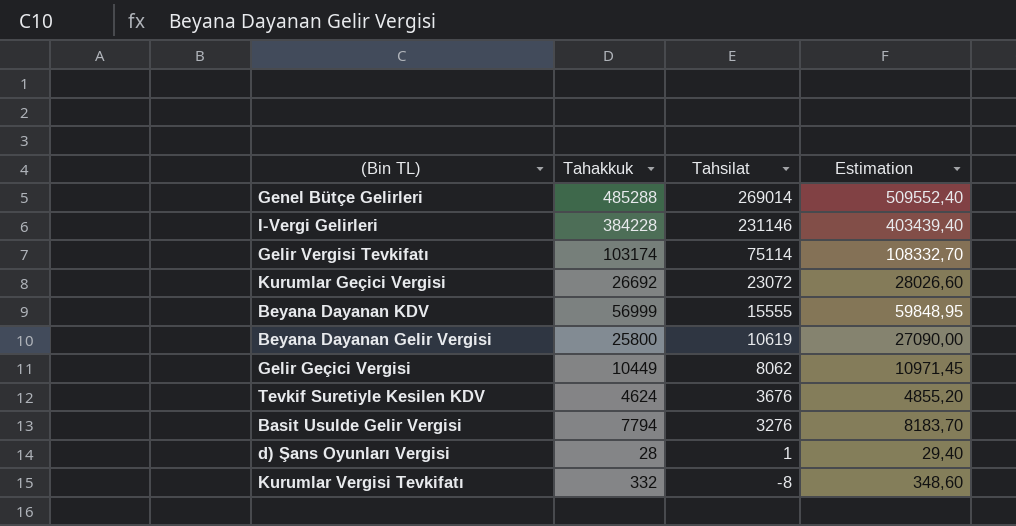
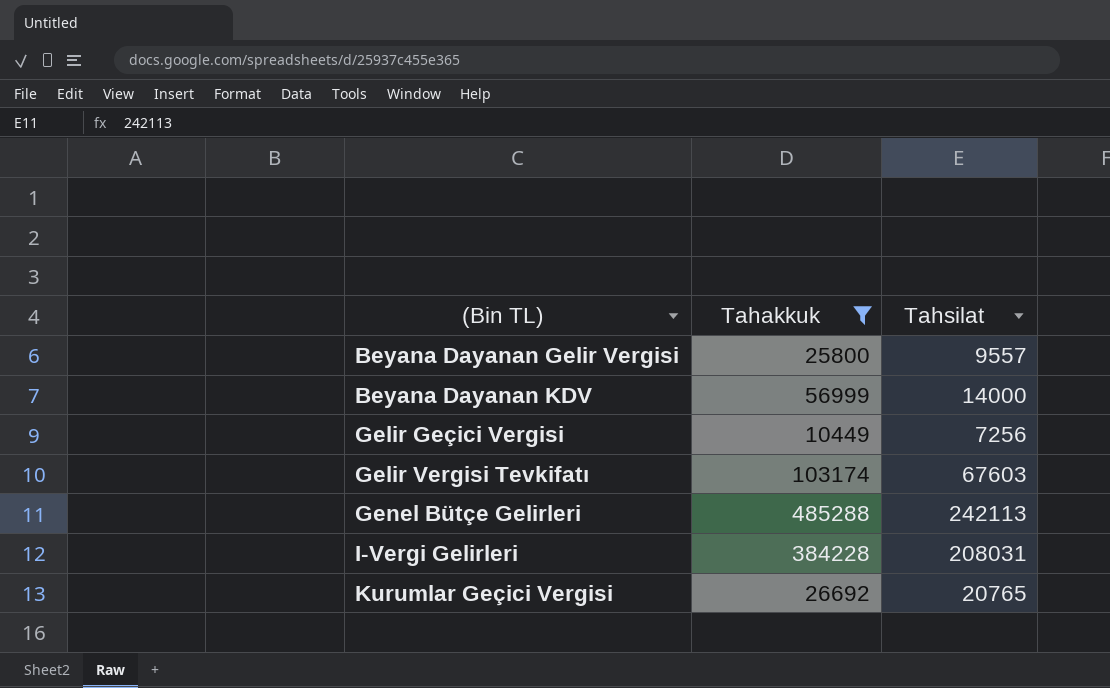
filter: none -> Tahakkuk >= 10449
row order: Tahsilat descending -> (Bin TL) ascending
column Estimation | formula: [Tahakkuk] * 1,05 -> none
Beyana Dayanan Gelir Vergisi | Tahsilat: 10619 -> 9557
Beyana Dayanan KDV | Tahsilat: 15555 -> 14000
Gelir Geçici Vergisi | Tahsilat: 8062 -> 7256
Gelir Vergisi Tevkifatı | Tahsilat: 75114 -> 67603
Genel Bütçe Gelirleri | Tahsilat: 269014 -> 242113
I-Vergi Gelirleri | Tahsilat: 231146 -> 208031
Kurumlar Geçici Vergisi | Tahsilat: 23072 -> 20765

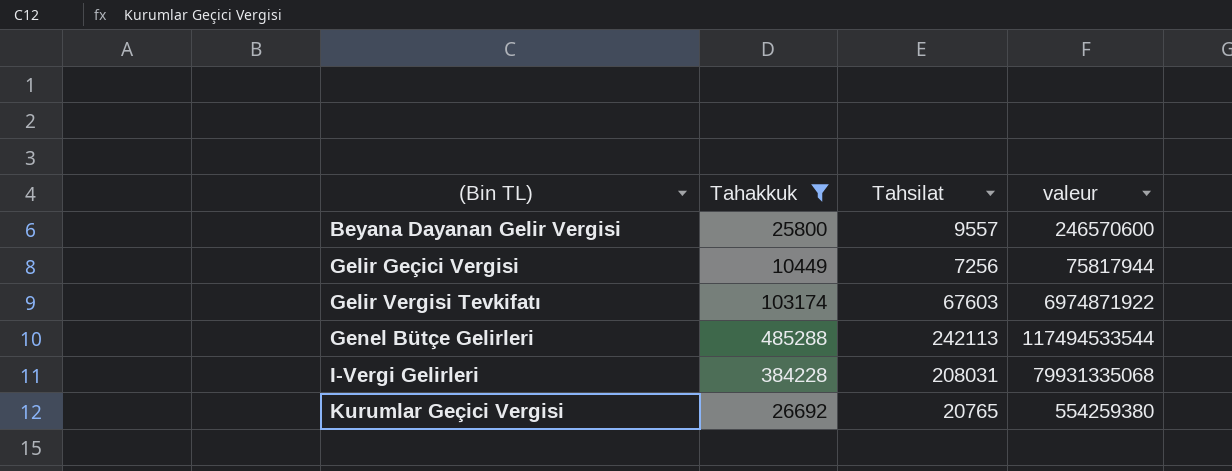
column valeur | formula: none -> [Tahakkuk] * [Tahsilat]
row Beyana Dayanan KDV: 56999 | 14000 -> none

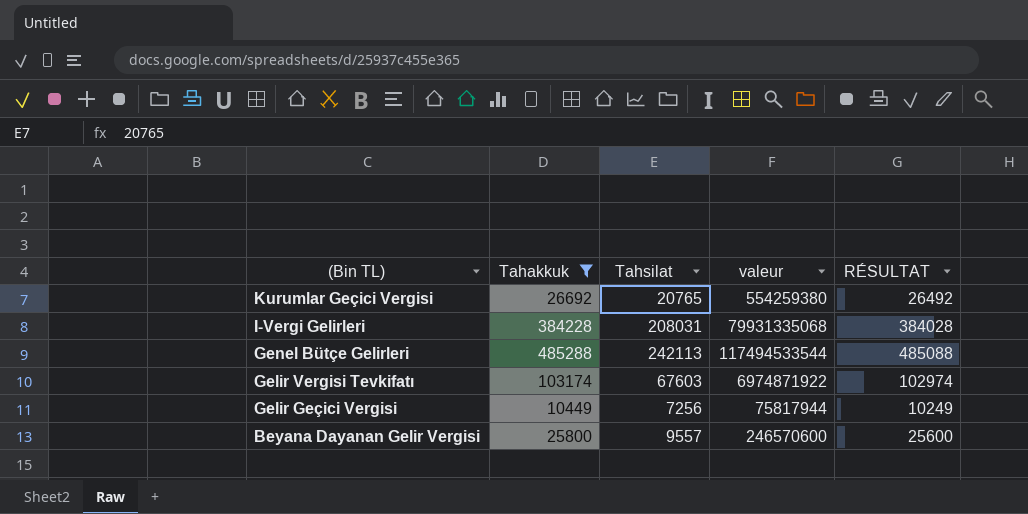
row order: (Bin TL) ascending -> (Bin TL) descending
column RÉSULTAT | formula: none -> [Tahakkuk] - 200

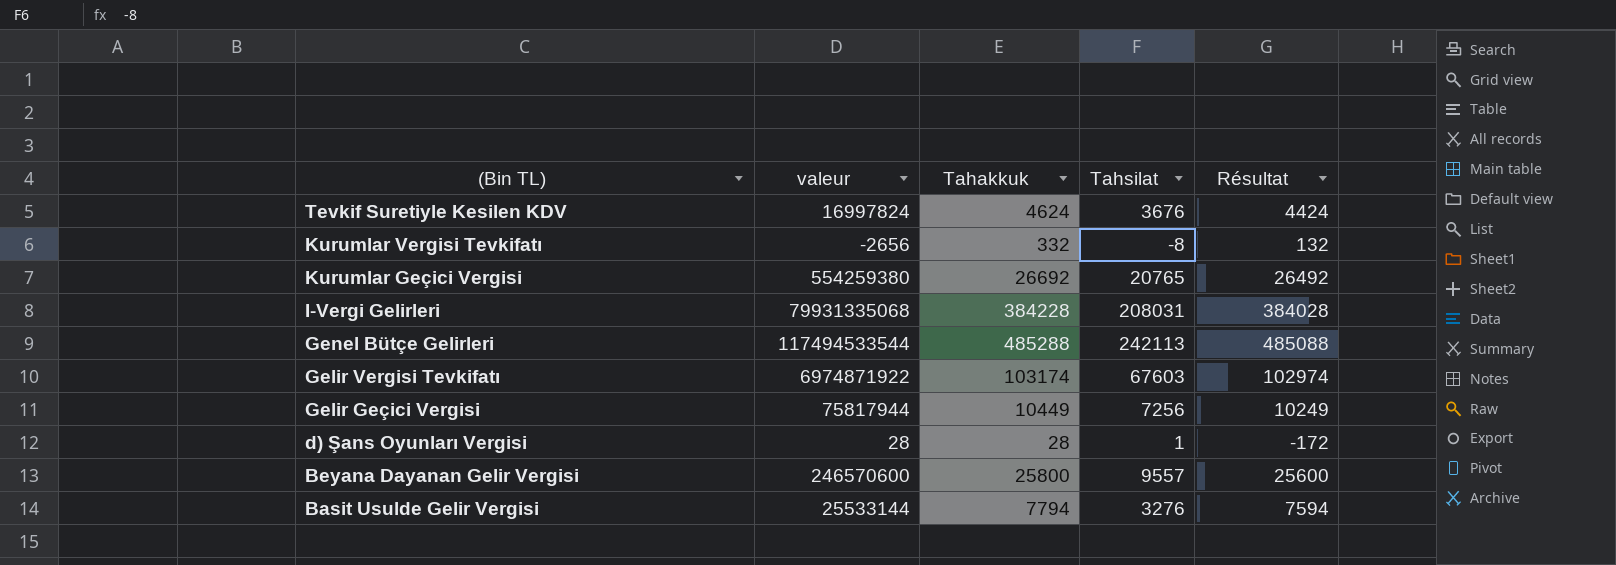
filter: Tahakkuk >= 10449 -> none
column valeur | position: 4 -> 2
column name: RÉSULTAT -> Résultat

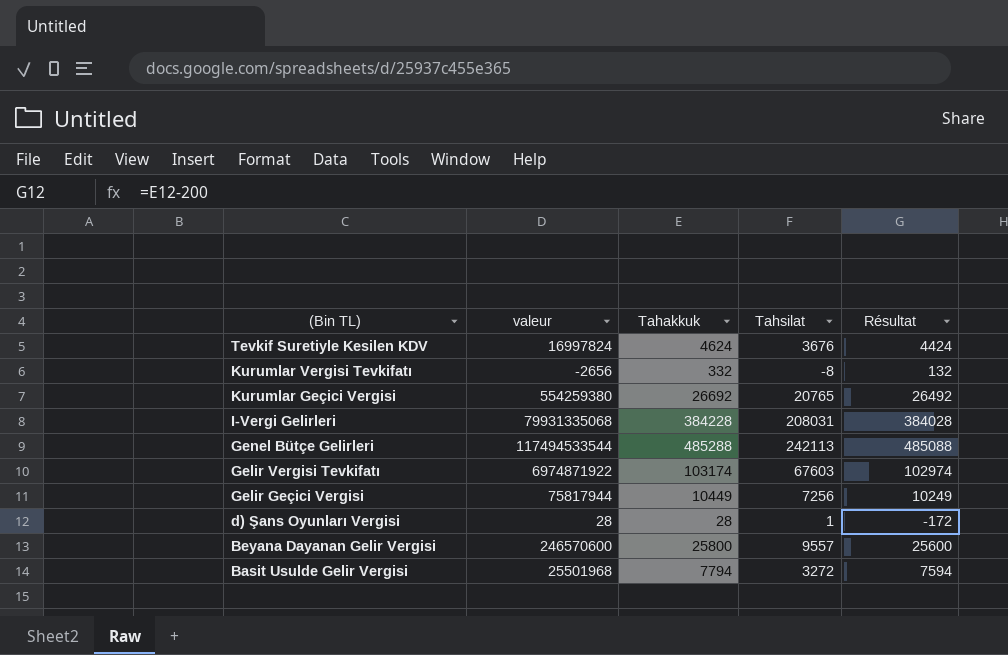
Basit Usulde Gelir Vergisi | valeur: 25533144 -> 25501968
Basit Usulde Gelir Vergisi | Tahsilat: 3276 -> 3272

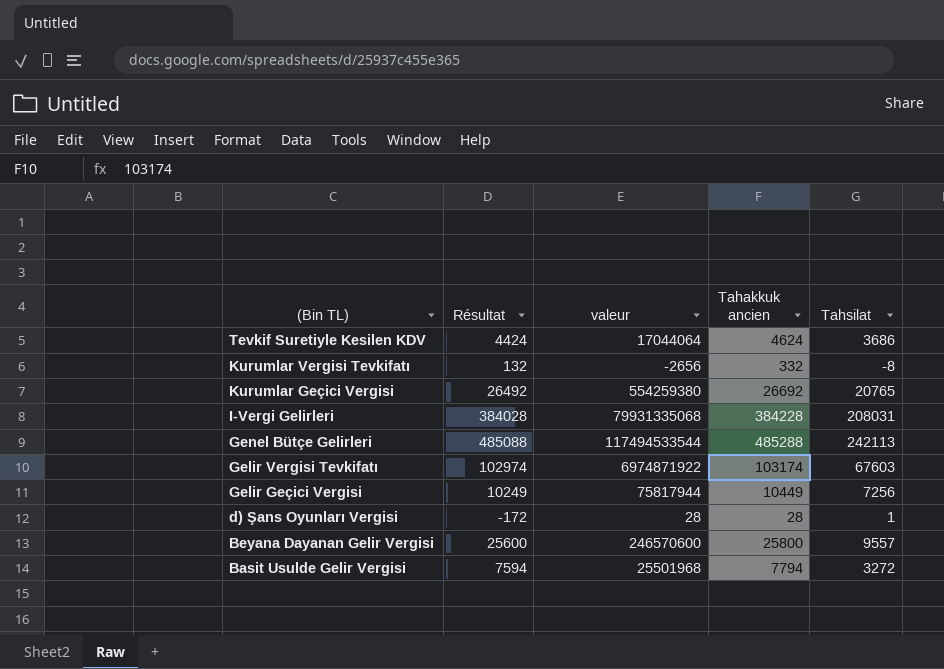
column Résultat | position: 5 -> 2
column name: Tahakkuk -> Tahakkuk ancien
Tevkif Suretiyle Kesilen KDV | valeur: 16997824 -> 17044064
Tevkif Suretiyle Kesilen KDV | Tahsilat: 3676 -> 3686

